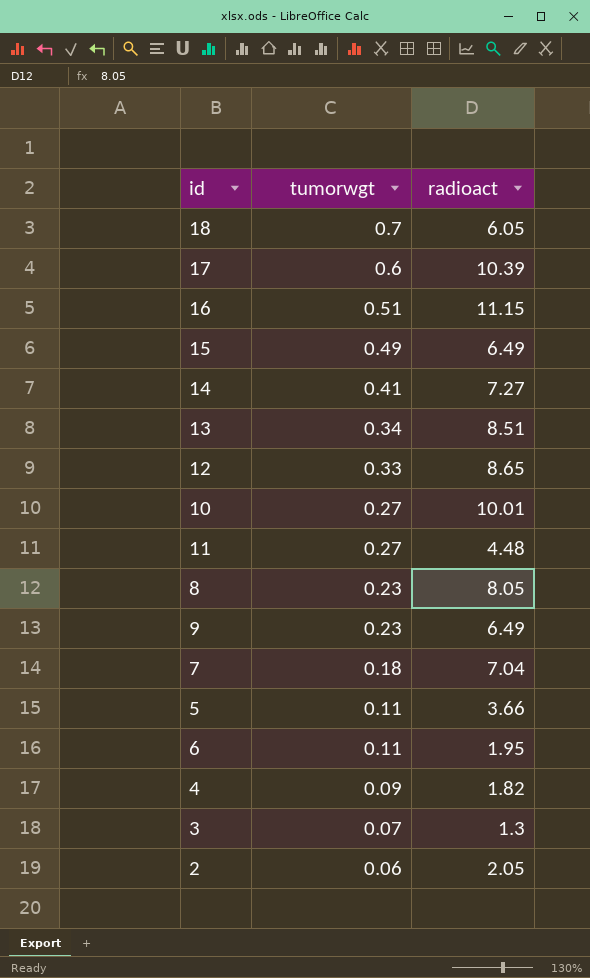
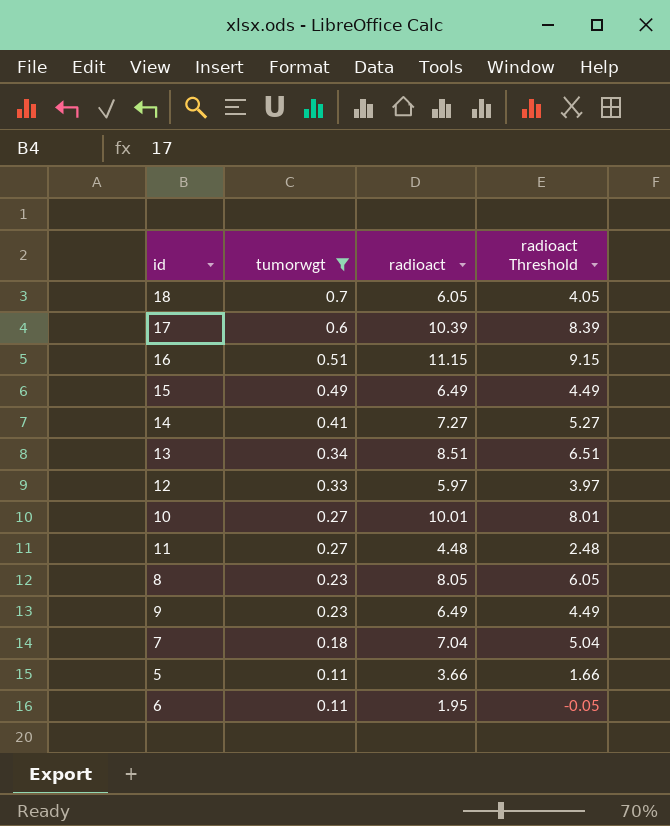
filter: none -> tumorwgt >= 0.11
column radioact Threshold | formula: none -> [radioact] - 2
12 | radioact: 8.65 -> 5.97

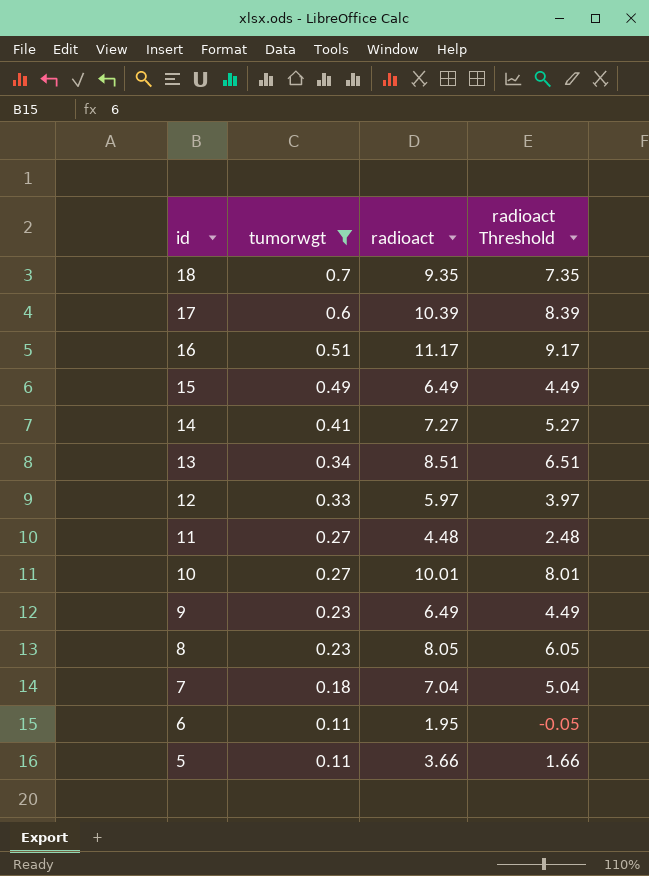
row order: tumorwgt descending -> id descending
18 | radioact: 6.05 -> 9.35
18 | radioact Threshold: 4.05 -> 7.35
16 | radioact: 11.15 -> 11.17
16 | radioact Threshold: 9.15 -> 9.17

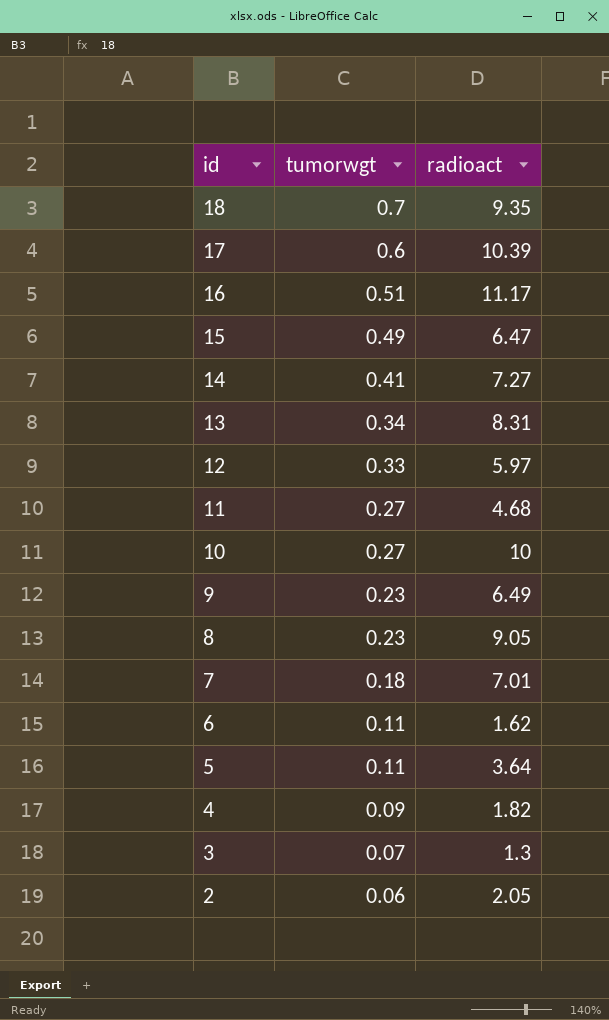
filter: tumorwgt >= 0.11 -> none
column radioact Threshold | formula: [radioact] - 2 -> none
15 | radioact: 6.49 -> 6.47
13 | radioact: 8.51 -> 8.31
11 | radioact: 4.48 -> 4.68
10 | radioact: 10.01 -> 10
8 | radioact: 8.05 -> 9.05
7 | radioact: 7.04 -> 7.01
6 | radioact: 1.95 -> 1.62
5 | radioact: 3.66 -> 3.64

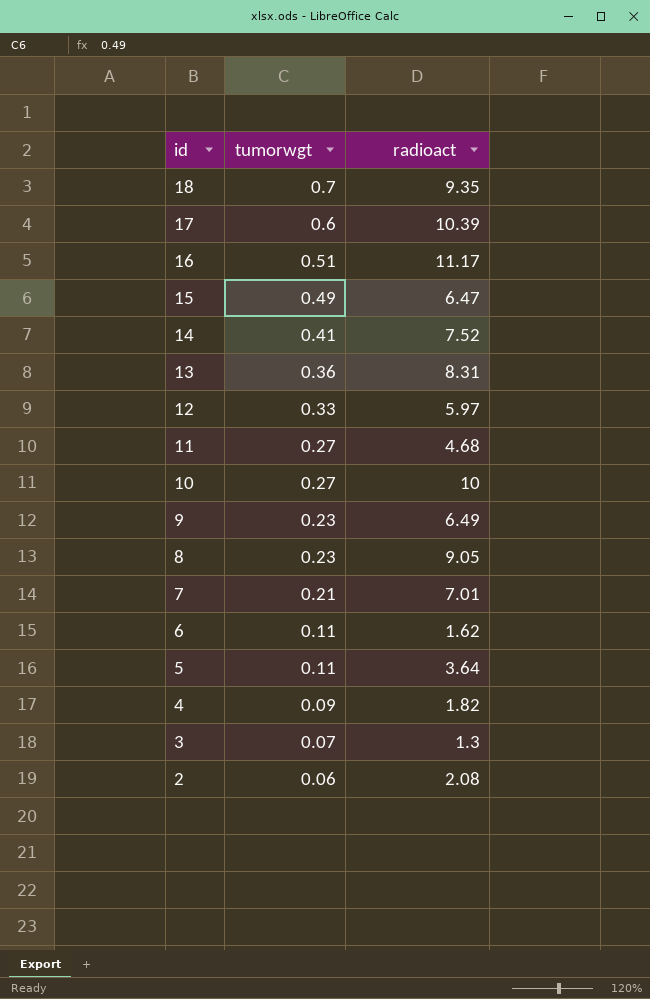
14 | radioact: 7.27 -> 7.52
13 | tumorwgt: 0.34 -> 0.36
7 | tumorwgt: 0.18 -> 0.21
2 | radioact: 2.05 -> 2.08

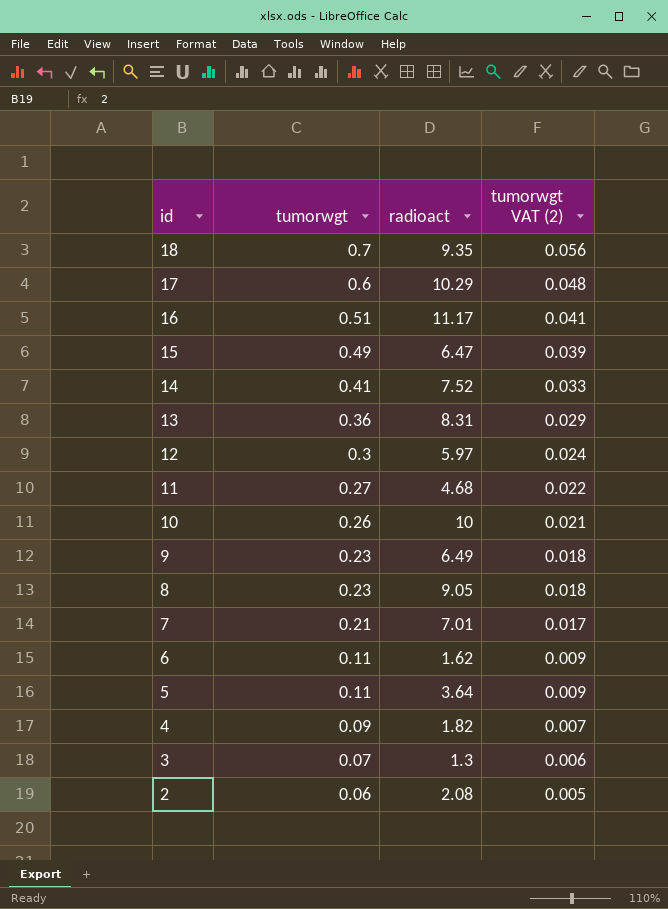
column tumorwgt VAT (2) | formula: none -> [tumorwgt] * 0.08
17 | radioact: 10.39 -> 10.29
12 | tumorwgt: 0.33 -> 0.3
10 | tumorwgt: 0.27 -> 0.26

